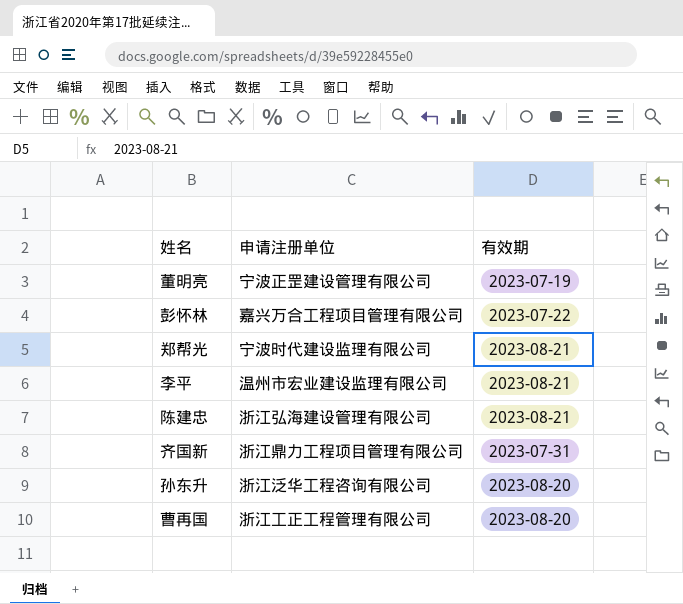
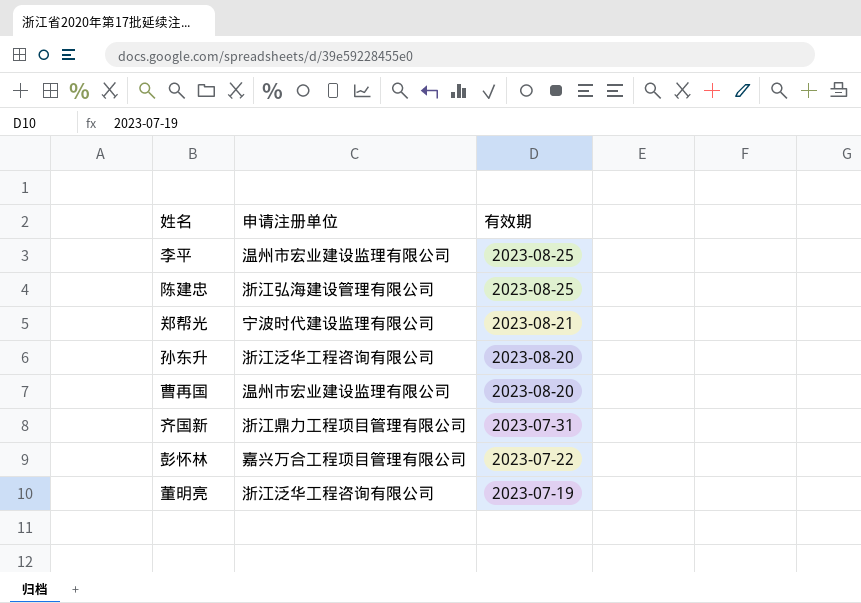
row order: none -> 有效期 descending
李平 | 有效期: 2023-08-21 -> 2023-08-25
陈建忠 | 有效期: 2023-08-21 -> 2023-08-25
曹再国 | 申请注册单位: 浙江工正工程管理有限公司 -> 温州市宏业建设监理有限公司
董明亮 | 申请注册单位: 宁波正罡建设管理有限公司 -> 浙江泛华工程咨询有限公司

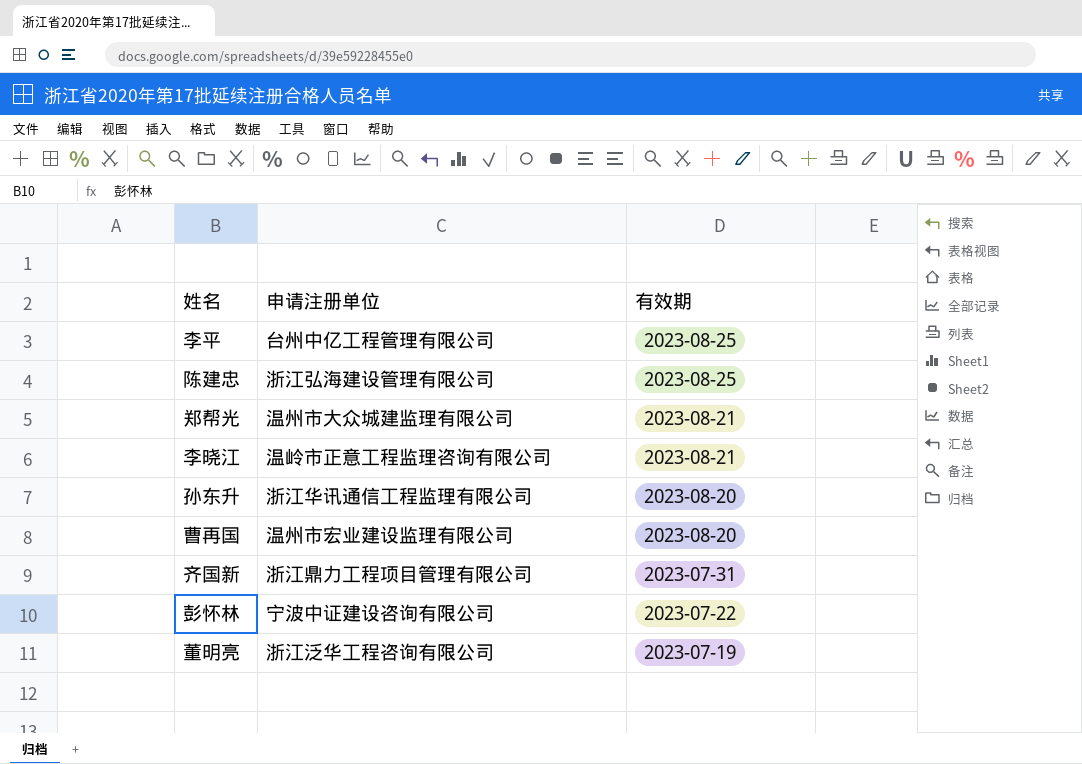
李平 | 申请注册单位: 温州市宏业建设监理有限公司 -> 台州中亿工程管理有限公司
郑帮光 | 申请注册单位: 宁波时代建设监理有限公司 -> 温州市大众城建监理有限公司
row 李晓江: none -> 温岭市正意工程监理咨询有限公司 | 2023-08-21
孙东升 | 申请注册单位: 浙江泛华工程咨询有限公司 -> 浙江华讯通信工程监理有限公司
彭怀林 | 申请注册单位: 嘉兴万合工程项目管理有限公司 -> 宁波中证建设咨询有限公司

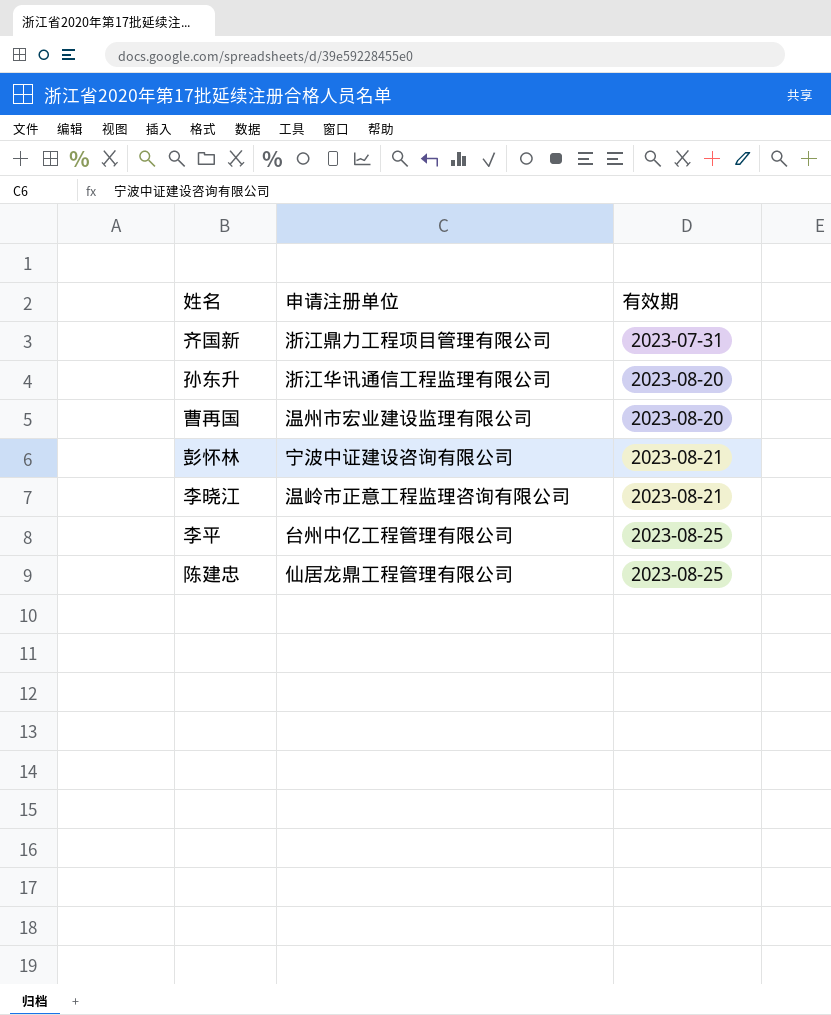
row order: 有效期 descending -> 有效期 ascending
row 郑帮光: 温州市大众城建监理有限公司 | 2023-08-21 -> none
row 董明亮: 浙江泛华工程咨询有限公司 | 2023-07-19 -> none
彭怀林 | 有效期: 2023-07-22 -> 2023-08-21
陈建忠 | 申请注册单位: 浙江弘海建设管理有限公司 -> 仙居龙鼎工程管理有限公司

